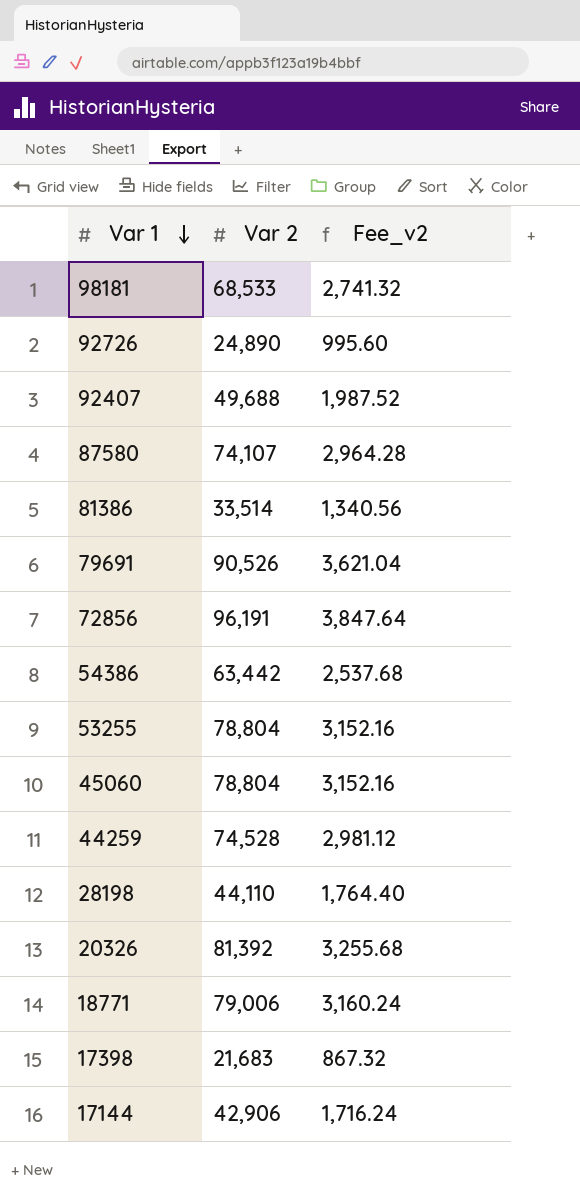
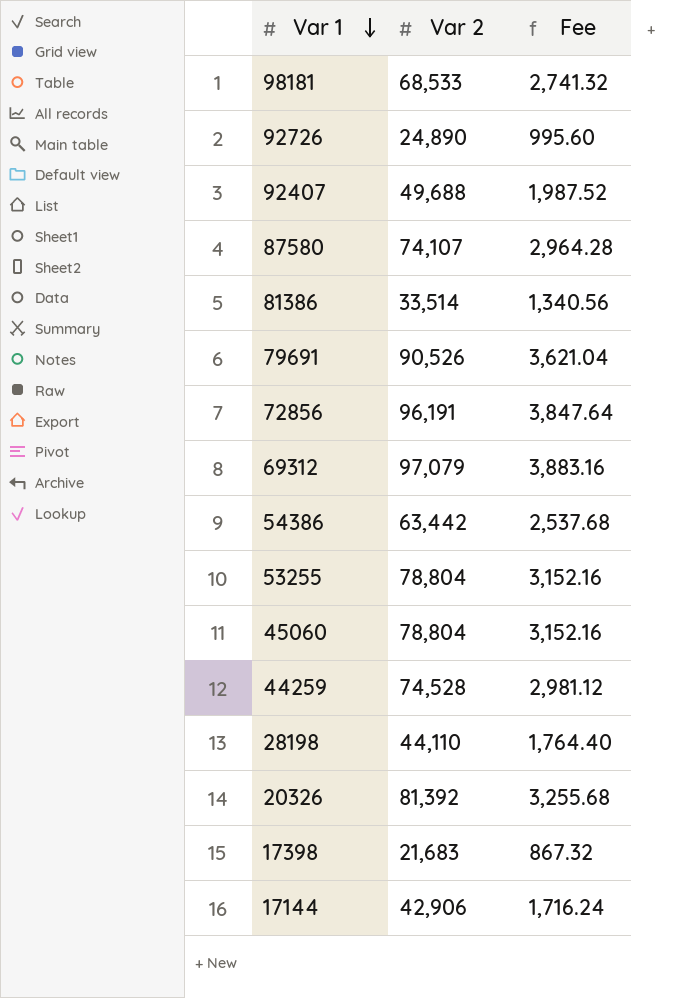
column name: Fee_v2 -> Fee
row 18771: 79,006 | 3,160.24 -> none
row 69312: none -> 97,079 | 3,883.16

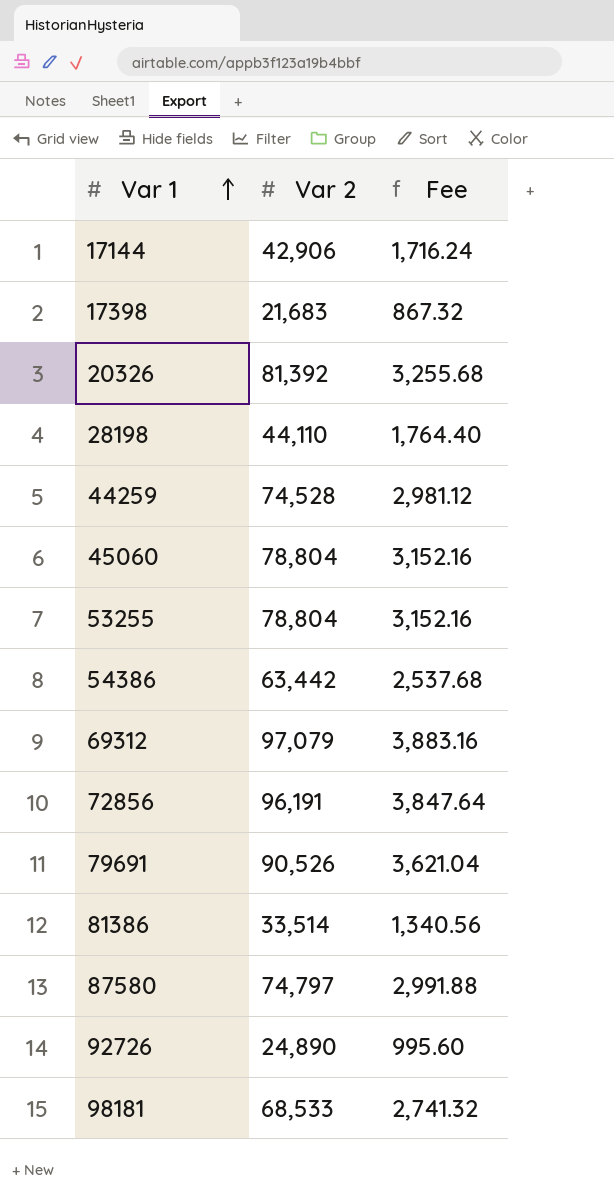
row order: Var 1 descending -> Var 1 ascending
row 92407: 49,688 | 1,987.52 -> none
87580 | Var 2: 74,107 -> 74,797
87580 | Fee: 2,964.28 -> 2,991.88

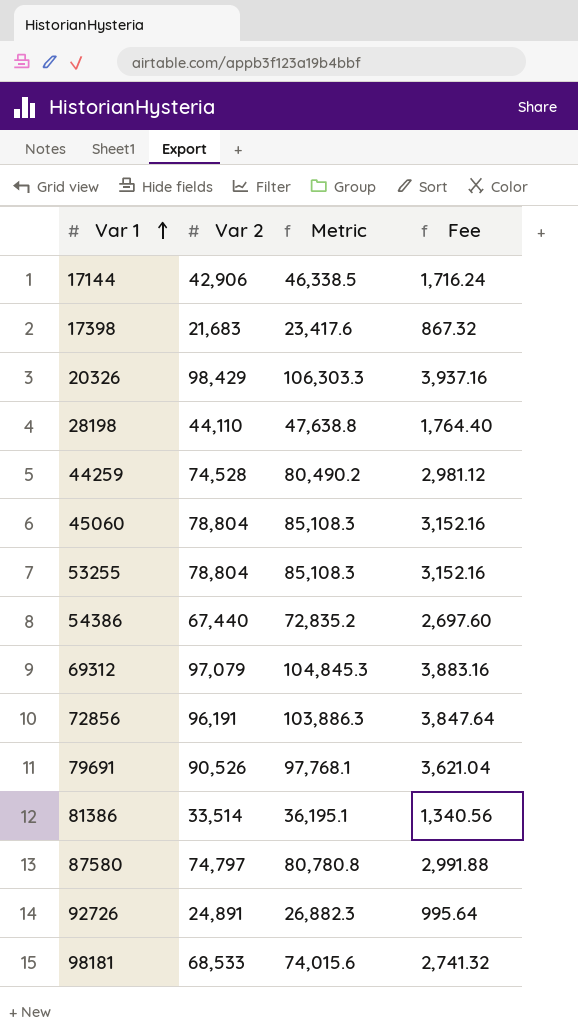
column Metric | formula: none -> [Var 2] * 1.08
20326 | Var 2: 81,392 -> 98,429
20326 | Fee: 3,255.68 -> 3,937.16
54386 | Var 2: 63,442 -> 67,440
54386 | Fee: 2,537.68 -> 2,697.60
92726 | Var 2: 24,890 -> 24,891
92726 | Fee: 995.60 -> 995.64

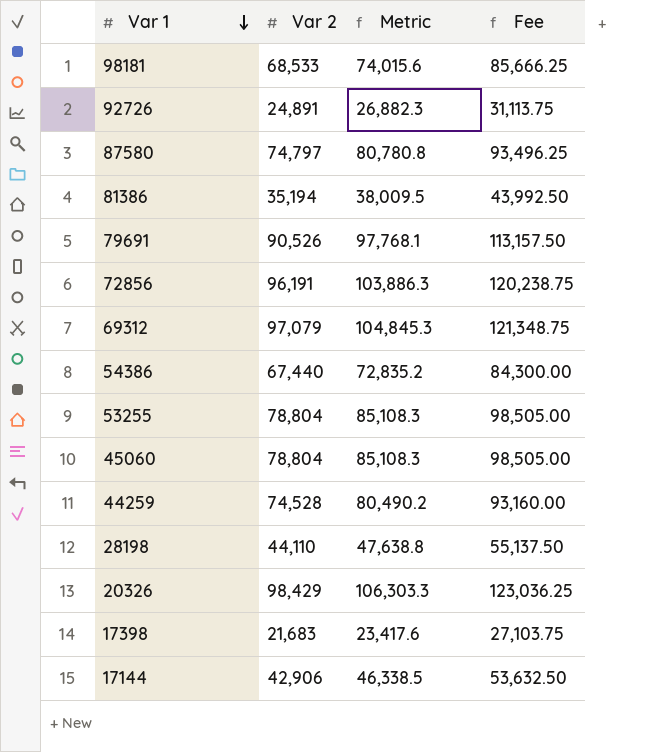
row order: Var 1 ascending -> Var 1 descending
column Fee | formula: [Var 2] * 0.04 -> [Var 2] * 1.25
81386 | Var 2: 33,514 -> 35,194
81386 | Metric: 36,195.1 -> 38,009.5

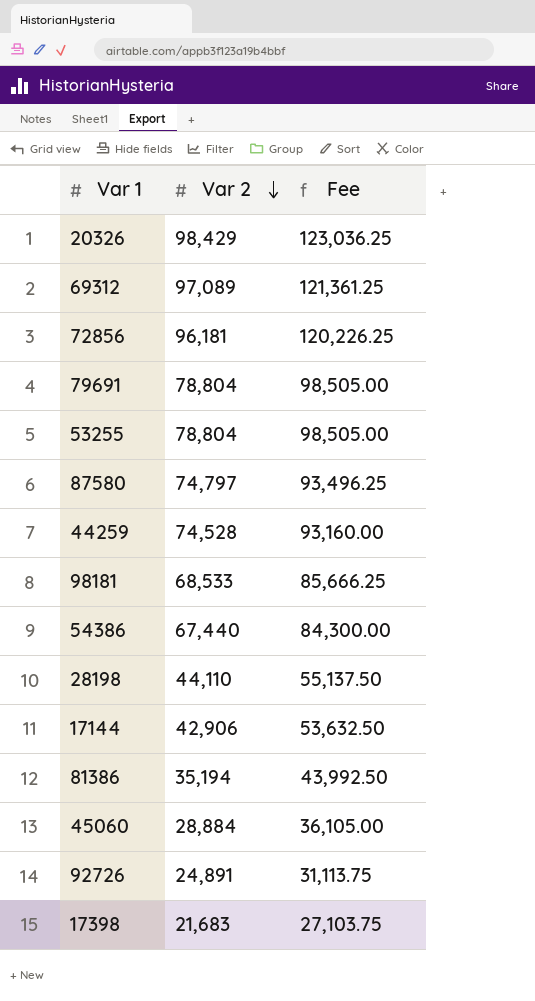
row order: Var 1 descending -> Var 2 descending
column Metric | formula: [Var 2] * 1.08 -> none
69312 | Var 2: 97,079 -> 97,089
69312 | Fee: 121,348.75 -> 121,361.25
72856 | Var 2: 96,191 -> 96,181
72856 | Fee: 120,238.75 -> 120,226.25
79691 | Var 2: 90,526 -> 78,804
79691 | Fee: 113,157.50 -> 98,505.00
45060 | Var 2: 78,804 -> 28,884
45060 | Fee: 98,505.00 -> 36,105.00

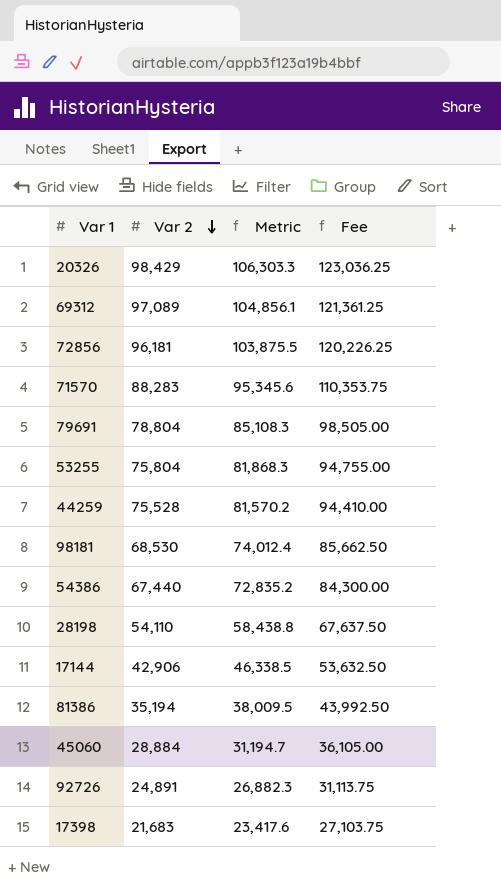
column Metric | formula: none -> [Var 2] * 1.08
row 87580: 74,797 | 93,496.25 -> none
row 71570: none -> 88,283 | 95,345.6 | 110,353.75
53255 | Var 2: 78,804 -> 75,804
53255 | Fee: 98,505.00 -> 94,755.00
44259 | Var 2: 74,528 -> 75,528
44259 | Fee: 93,160.00 -> 94,410.00
98181 | Var 2: 68,533 -> 68,530
98181 | Fee: 85,666.25 -> 85,662.50
28198 | Var 2: 44,110 -> 54,110
28198 | Fee: 55,137.50 -> 67,637.50

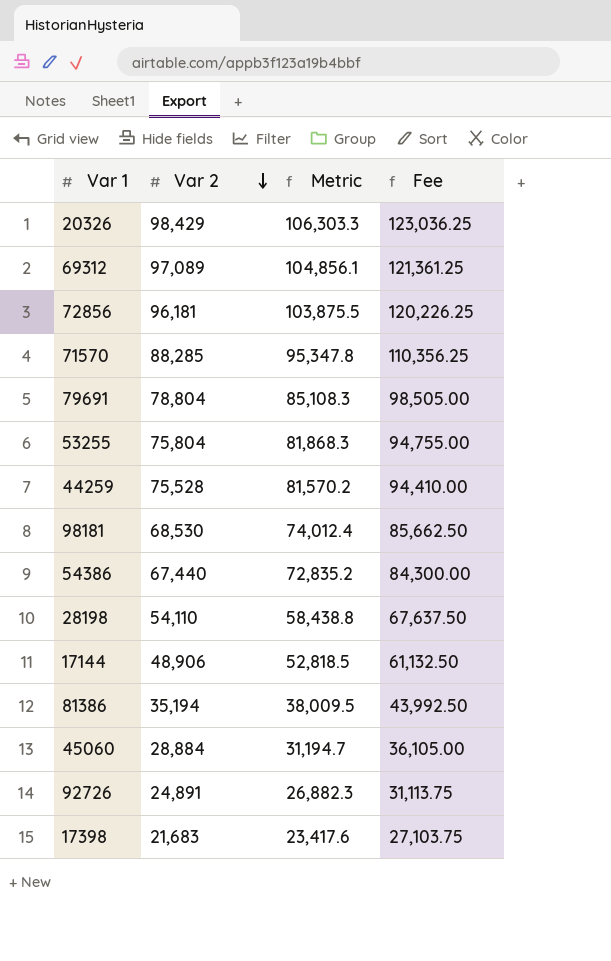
71570 | Var 2: 88,283 -> 88,285
71570 | Metric: 95,345.6 -> 95,347.8
71570 | Fee: 110,353.75 -> 110,356.25
17144 | Var 2: 42,906 -> 48,906
17144 | Metric: 46,338.5 -> 52,818.5
17144 | Fee: 53,632.50 -> 61,132.50

